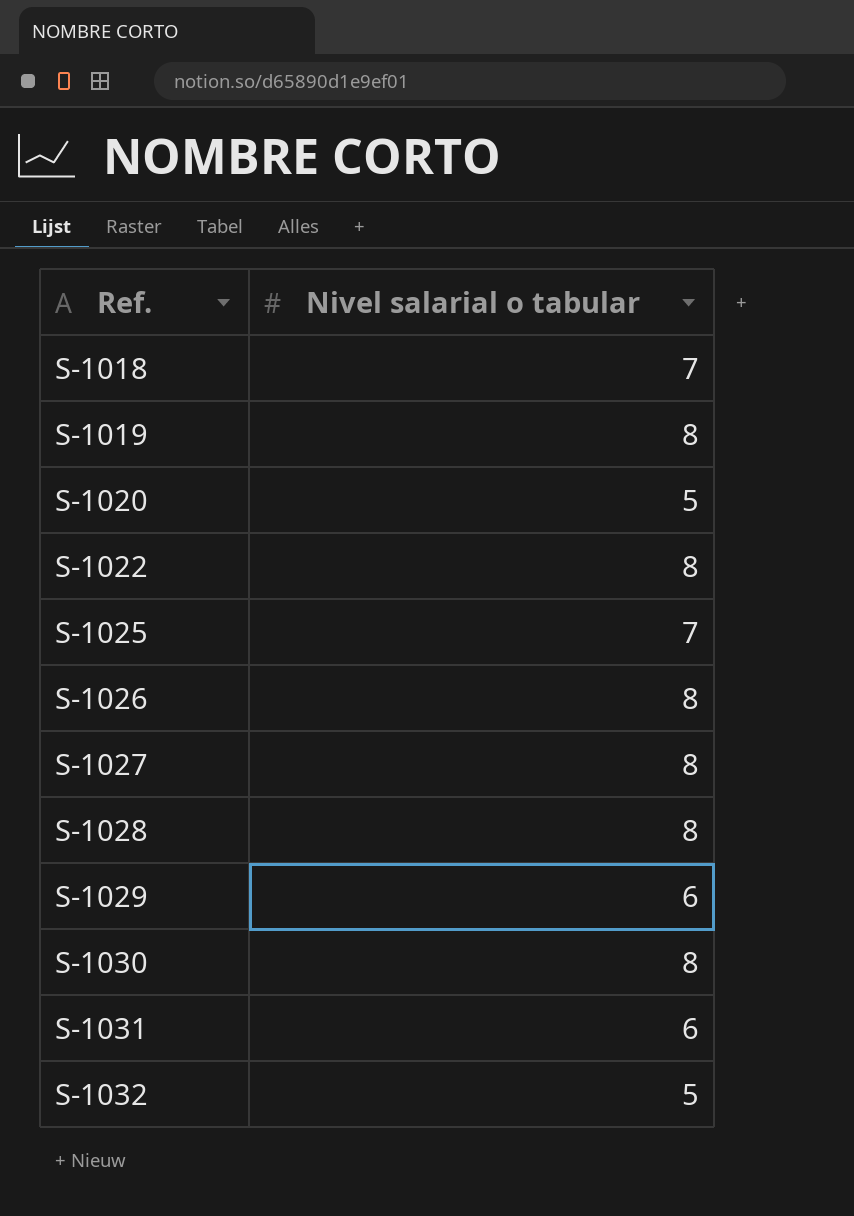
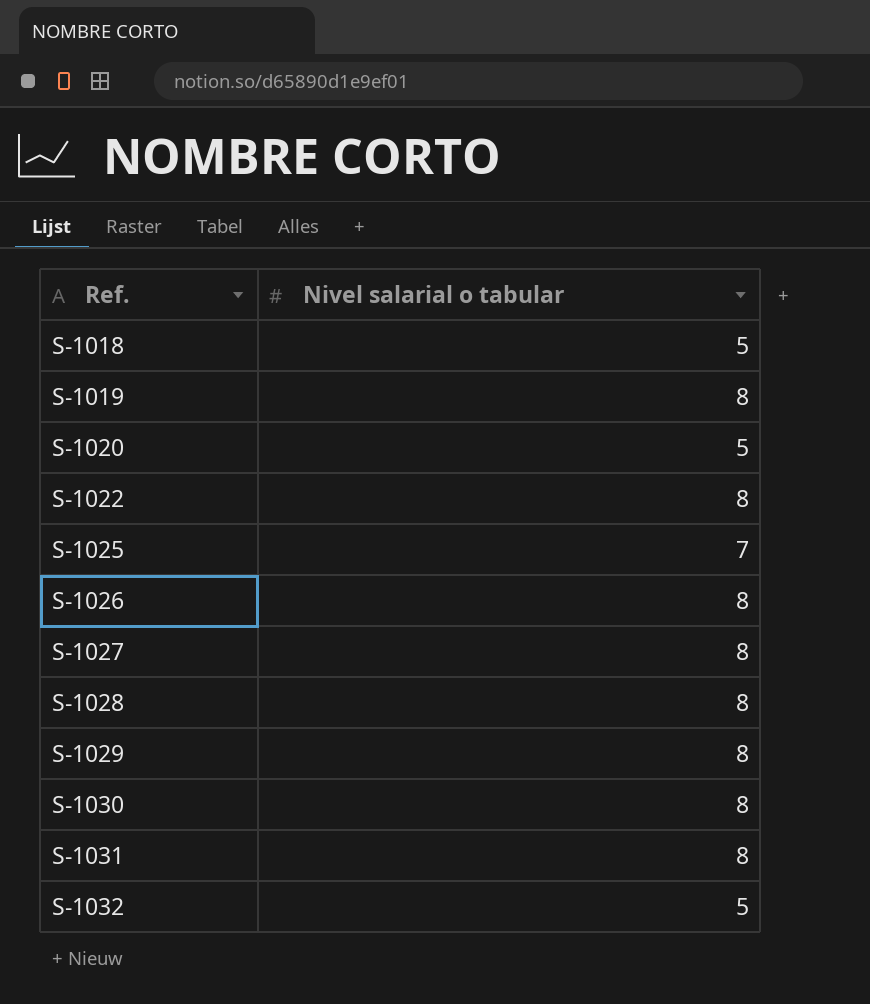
S-1018 | Nivel salarial o tabular: 7 -> 5
S-1029 | Nivel salarial o tabular: 6 -> 8
S-1031 | Nivel salarial o tabular: 6 -> 8

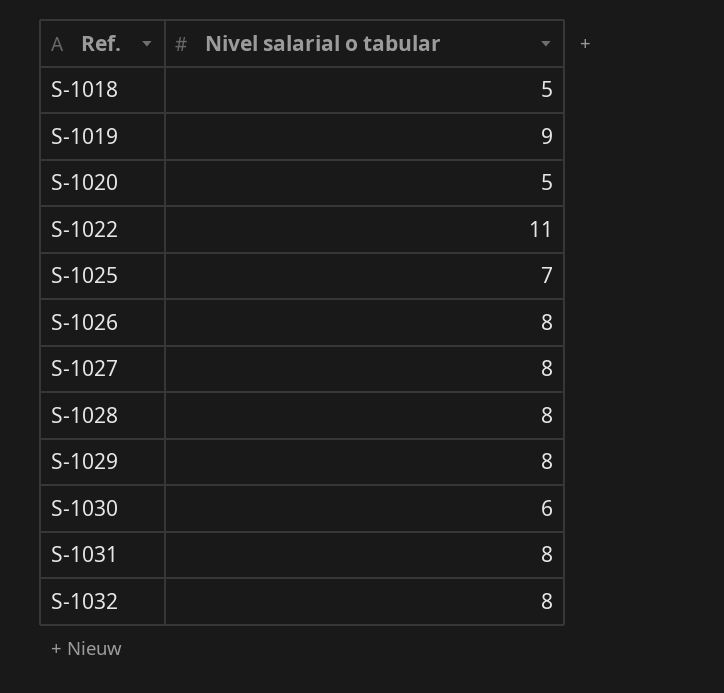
S-1019 | Nivel salarial o tabular: 8 -> 9
S-1022 | Nivel salarial o tabular: 8 -> 11
S-1030 | Nivel salarial o tabular: 8 -> 6
S-1032 | Nivel salarial o tabular: 5 -> 8

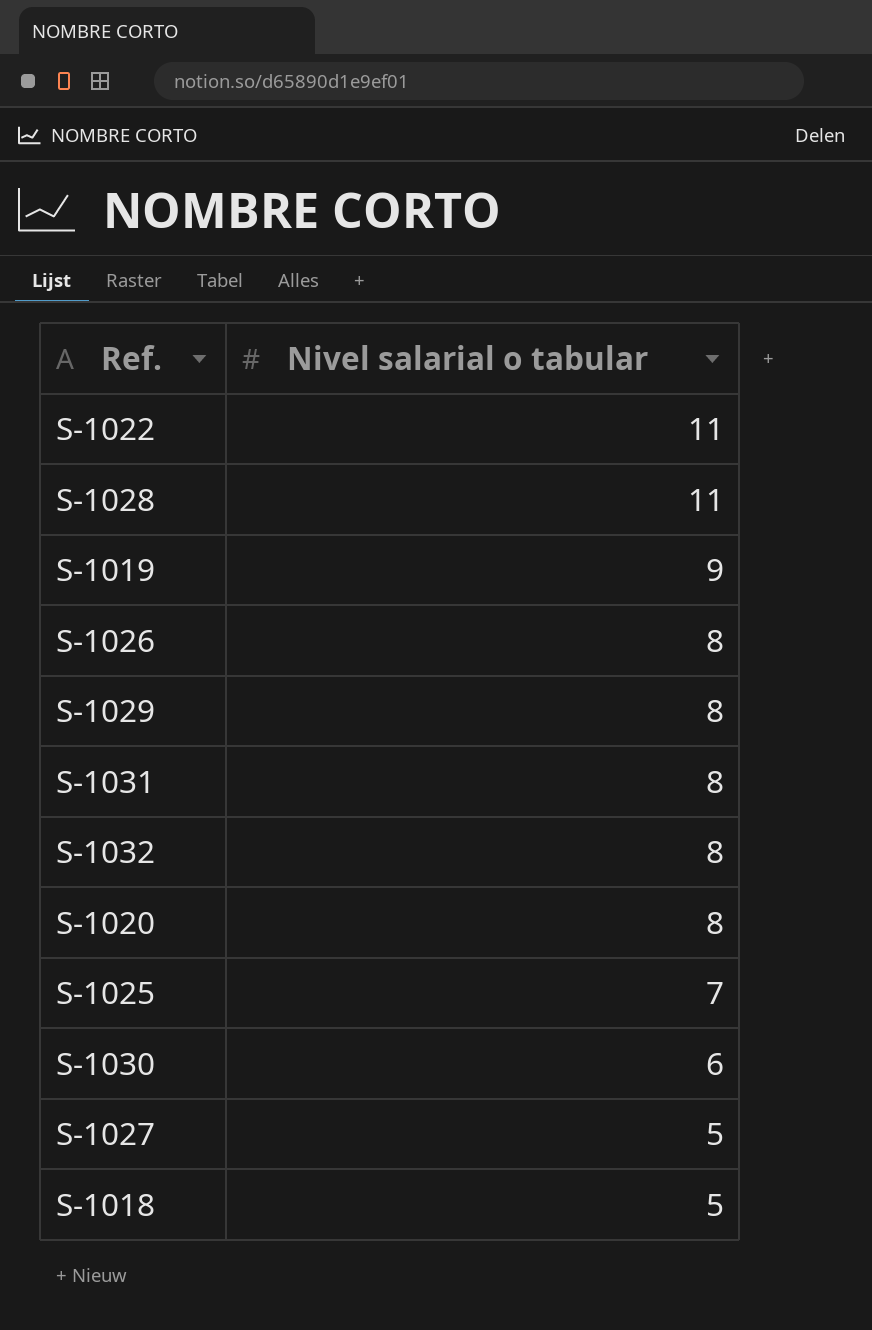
row order: Ref. ascending -> Nivel salarial o tabular descending
S-1028 | Nivel salarial o tabular: 8 -> 11
S-1020 | Nivel salarial o tabular: 5 -> 8
S-1027 | Nivel salarial o tabular: 8 -> 5

